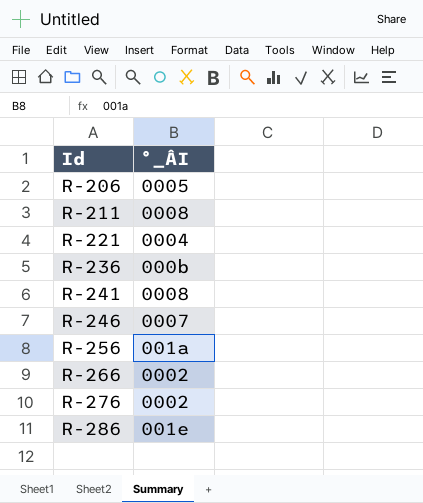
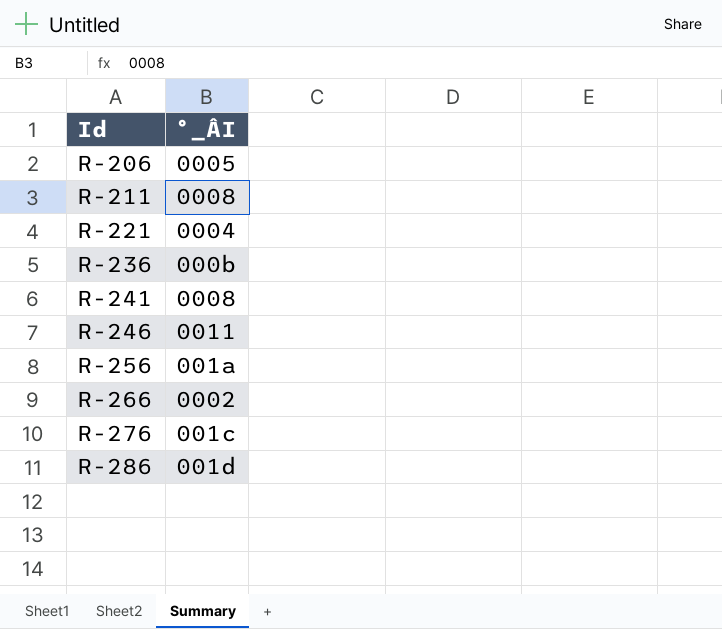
R-246 | °_ÂI: 0007 -> 0011
R-276 | °_ÂI: 0002 -> 001c
R-286 | °_ÂI: 001e -> 001d

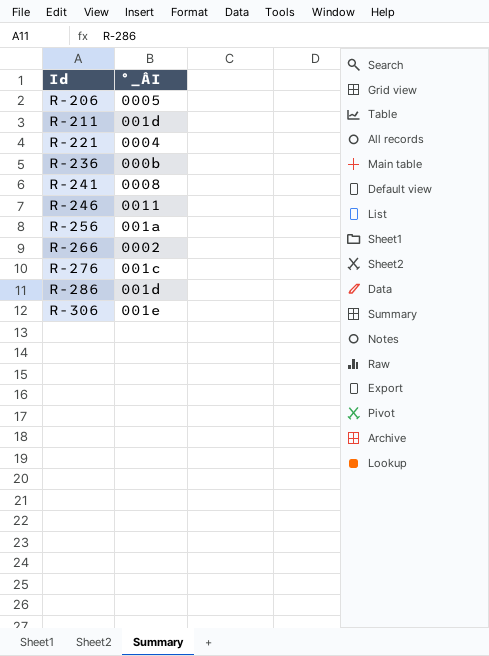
R-211 | °_ÂI: 0008 -> 001d
row R-306: none -> 001e

